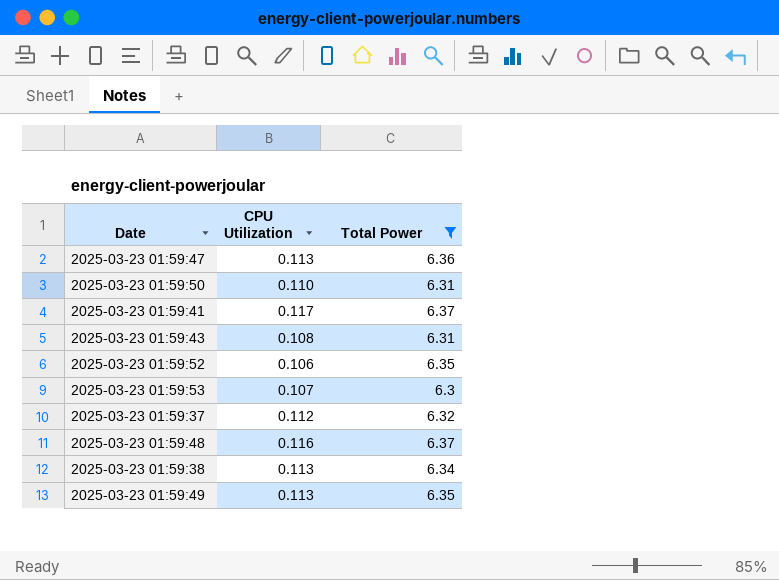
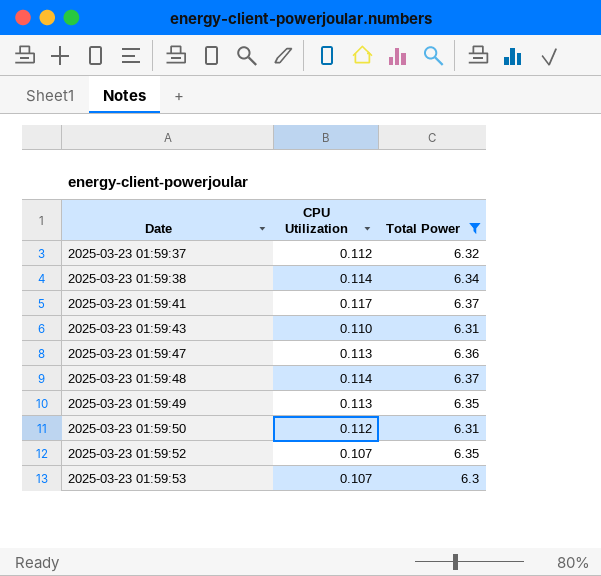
row order: none -> Date ascending
2025-03-23 01:59:38 | CPU Utilization: 0.113 -> 0.114
2025-03-23 01:59:43 | CPU Utilization: 0.108 -> 0.110
2025-03-23 01:59:48 | CPU Utilization: 0.116 -> 0.114
2025-03-23 01:59:50 | CPU Utilization: 0.110 -> 0.112
2025-03-23 01:59:52 | CPU Utilization: 0.106 -> 0.107

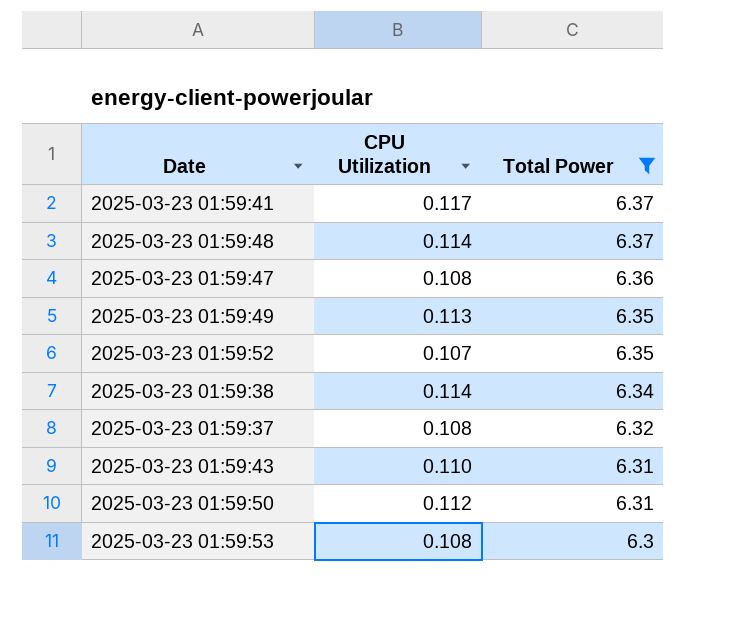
row order: Date ascending -> Total Power descending
2025-03-23 01:59:47 | CPU Utilization: 0.113 -> 0.108
2025-03-23 01:59:37 | CPU Utilization: 0.112 -> 0.108
2025-03-23 01:59:53 | CPU Utilization: 0.107 -> 0.108

